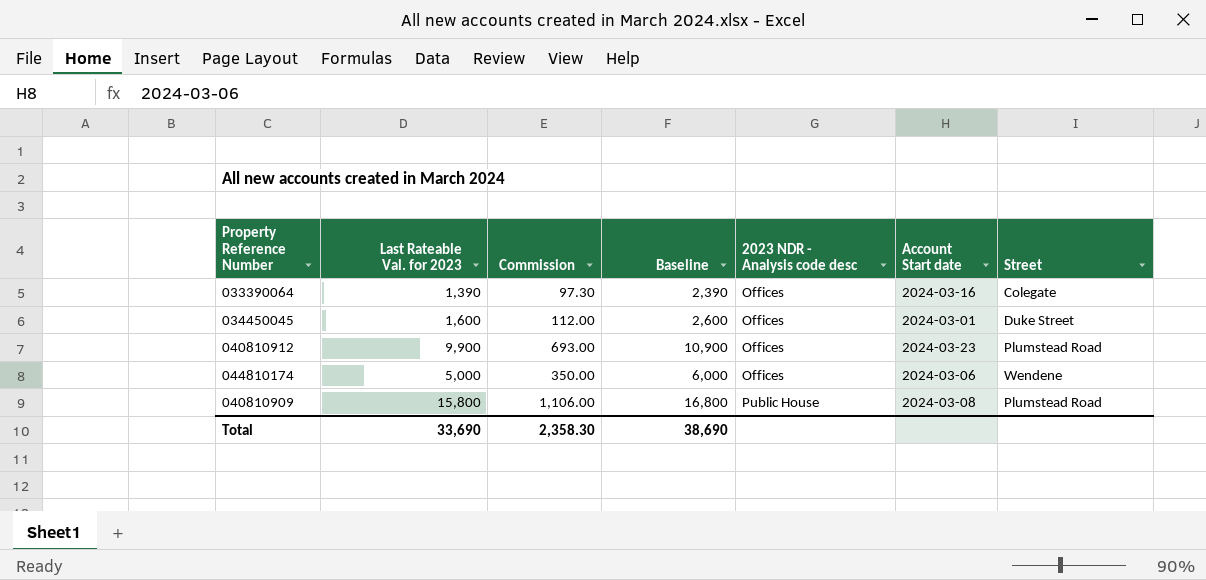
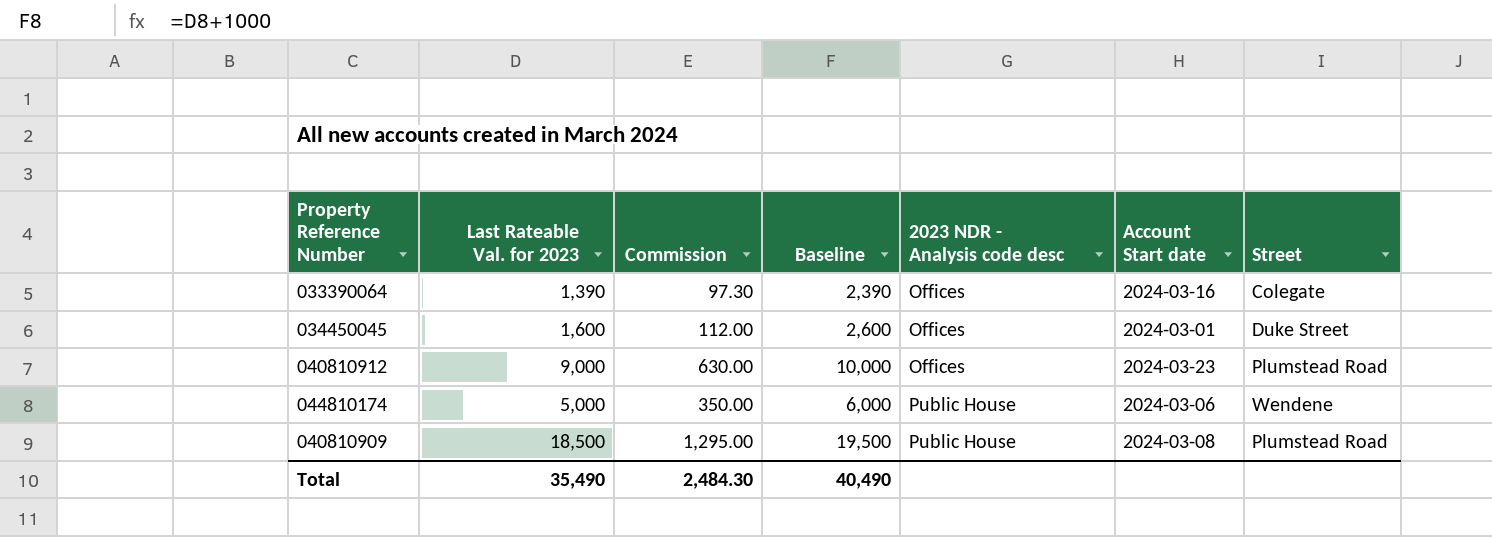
040810912 | Last Rateable Val. for 2023: 9,900 -> 9,000
040810912 | Commission: 693.00 -> 630.00
040810912 | Baseline: 10,900 -> 10,000
044810174 | 2023 NDR - Analysis code desc: Offices -> Public House
040810909 | Last Rateable Val. for 2023: 15,800 -> 18,500
040810909 | Commission: 1,106.00 -> 1,295.00
040810909 | Baseline: 16,800 -> 19,500
Total | Last Rateable Val. for 2023: 33,690 -> 35,490
Total | Commission: 2,358.30 -> 2,484.30
Total | Baseline: 38,690 -> 40,490

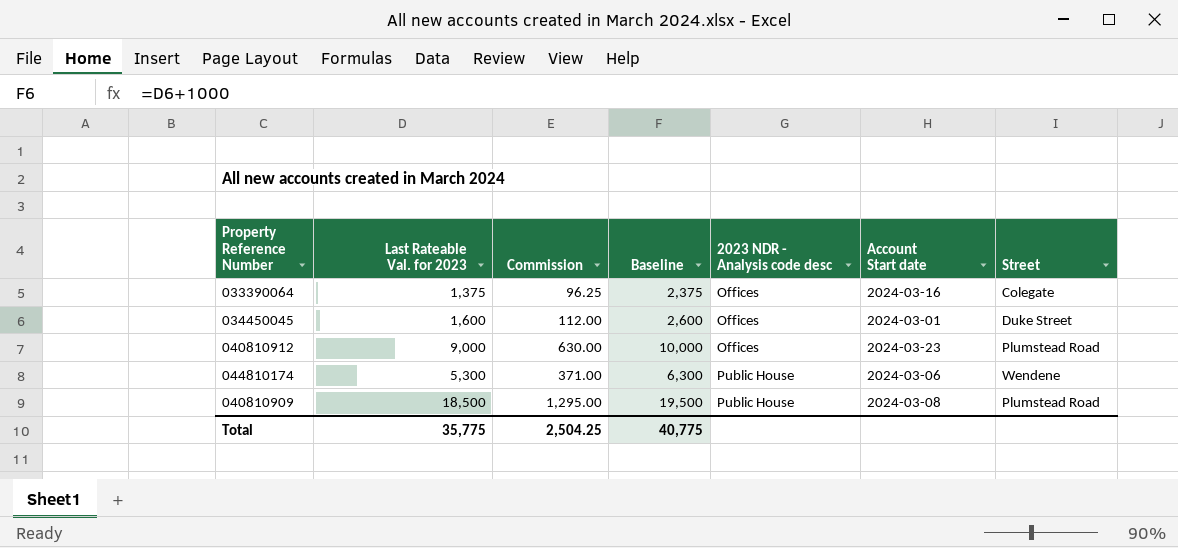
033390064 | Last Rateable Val. for 2023: 1,390 -> 1,375
033390064 | Commission: 97.30 -> 96.25
033390064 | Baseline: 2,390 -> 2,375
044810174 | Last Rateable Val. for 2023: 5,000 -> 5,300
044810174 | Commission: 350.00 -> 371.00
044810174 | Baseline: 6,000 -> 6,300
Total | Last Rateable Val. for 2023: 35,490 -> 35,775
Total | Commission: 2,484.30 -> 2,504.25
Total | Baseline: 40,490 -> 40,775

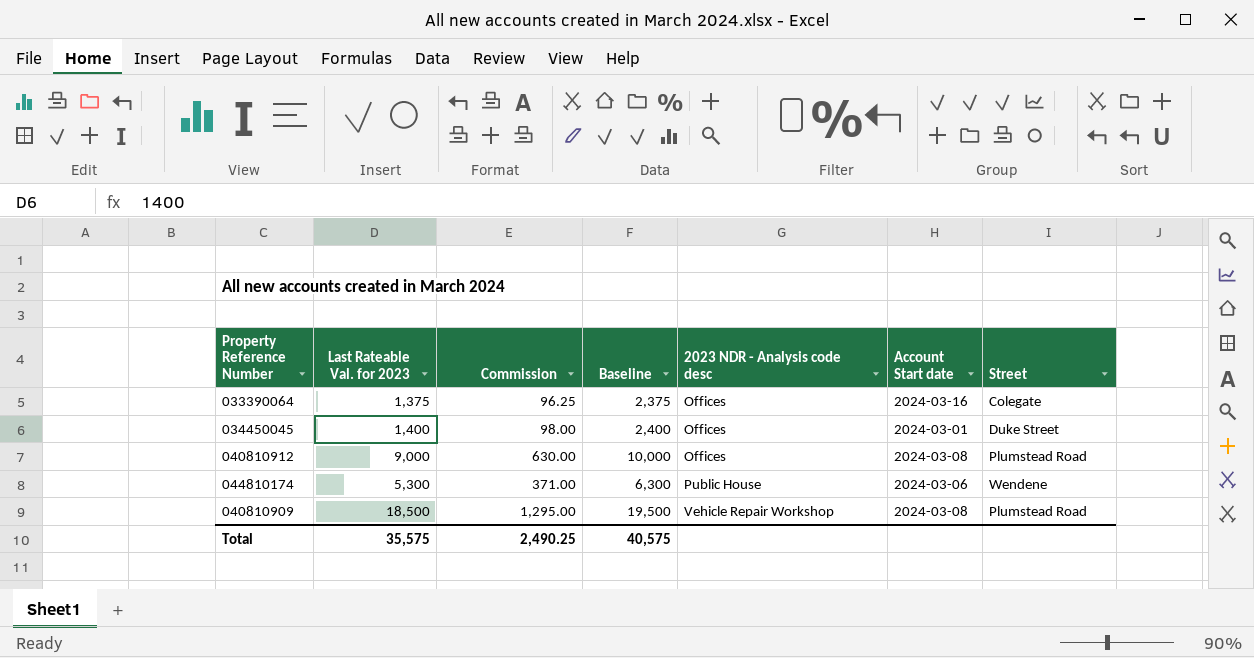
034450045 | Last Rateable Val. for 2023: 1,600 -> 1,400
034450045 | Commission: 112.00 -> 98.00
034450045 | Baseline: 2,600 -> 2,400
040810912 | Account Start date: 2024-03-23 -> 2024-03-08
040810909 | 2023 NDR - Analysis code desc: Public House -> Vehicle Repair Workshop
Total | Last Rateable Val. for 2023: 35,775 -> 35,575
Total | Commission: 2,504.25 -> 2,490.25
Total | Baseline: 40,775 -> 40,575

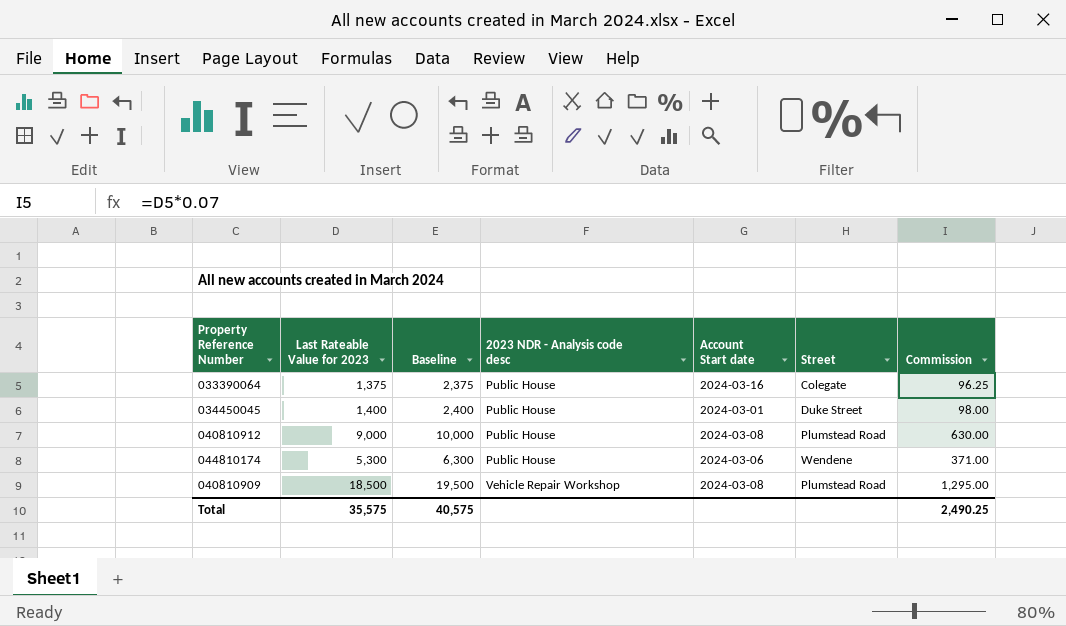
column name: Last Rateable Val. for 2023 -> Last Rateable Value for 2023
column Commission | position: 3 -> 7
033390064 | 2023 NDR - Analysis code desc: Offices -> Public House
034450045 | 2023 NDR - Analysis code desc: Offices -> Public House
040810912 | 2023 NDR - Analysis code desc: Offices -> Public House

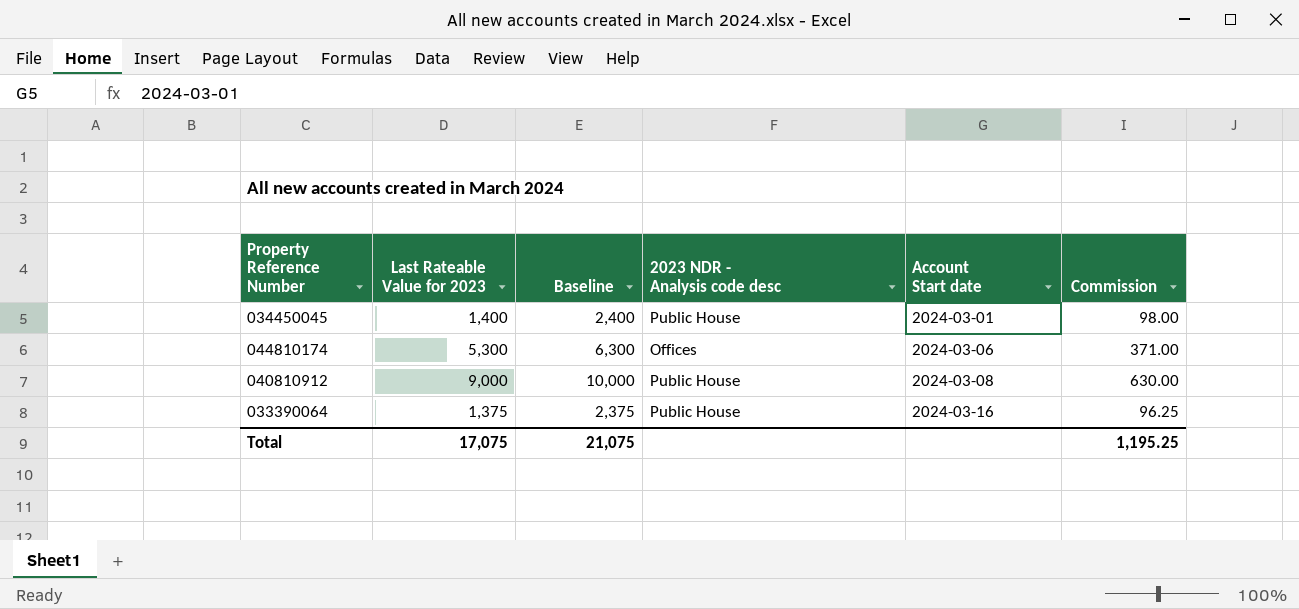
row order: 2023 NDR - Analysis code desc ascending -> Account Start date ascending
column Street | position: 6 -> none
row 040810909: 18,500 | 19,500 | Vehicle Repair Workshop | 2024-03-08 | Plumstead Road | 1,295.00 -> none
044810174 | 2023 NDR - Analysis code desc: Public House -> Offices
Total | Last Rateable Value for 2023: 35,575 -> 17,075
Total | Baseline: 40,575 -> 21,075
Total | Commission: 2,490.25 -> 1,195.25

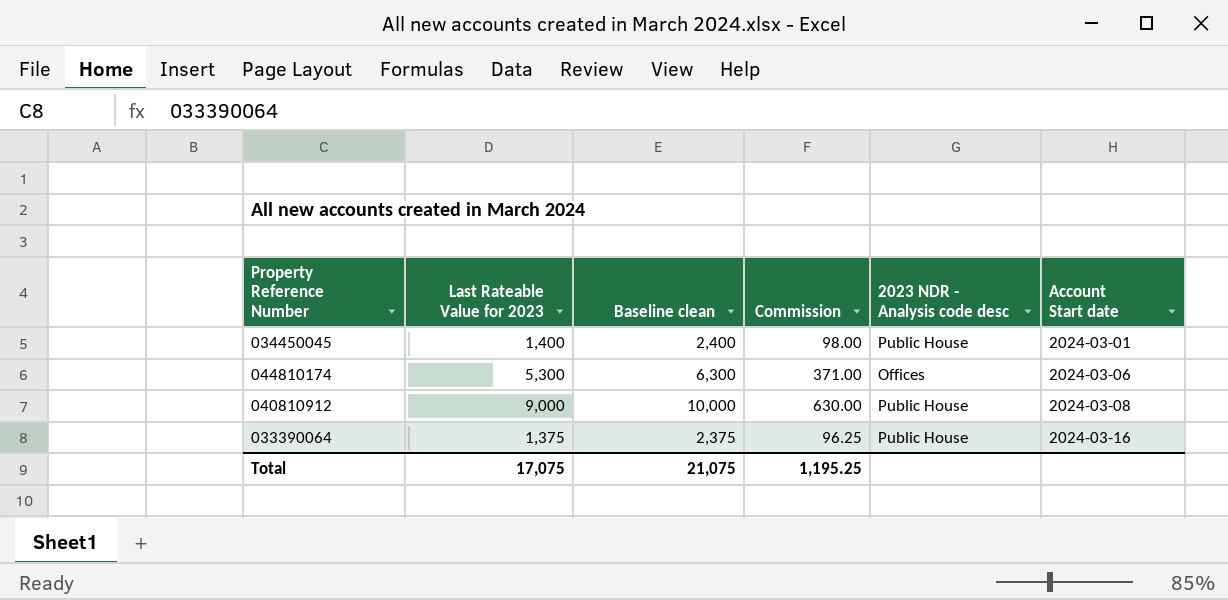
column name: Baseline -> Baseline clean
column Commission | position: 6 -> 4

